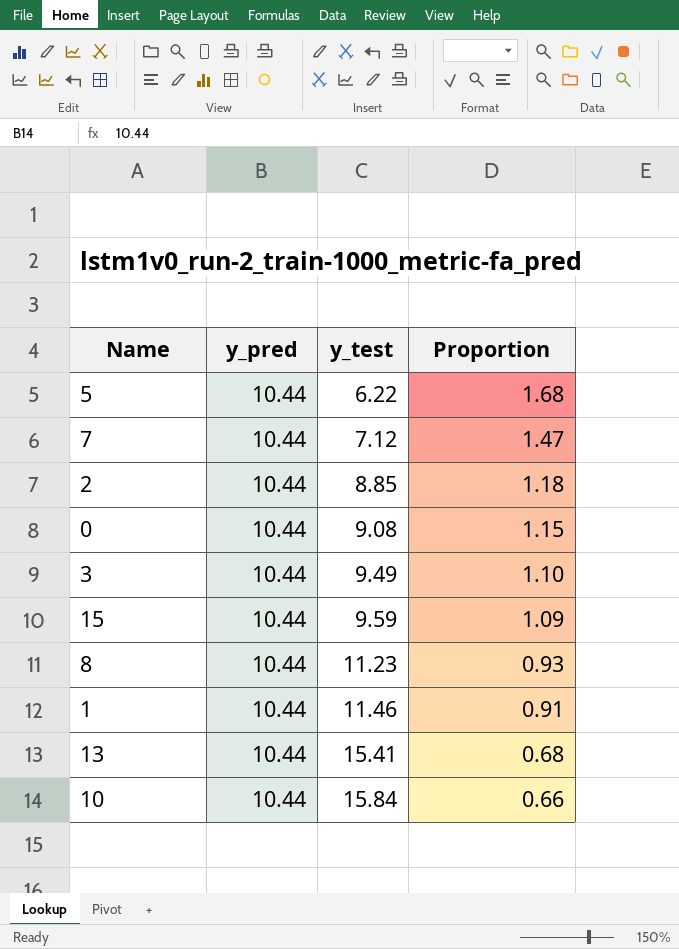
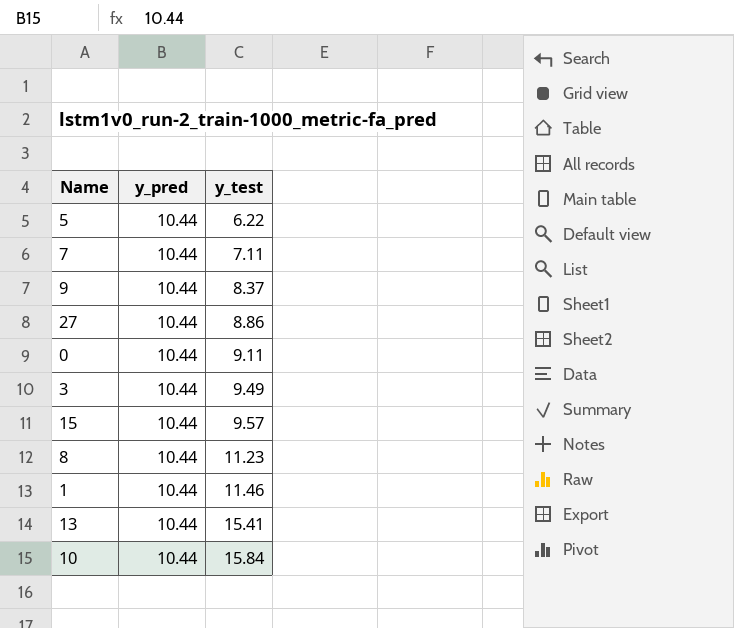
column Proportion | formula: [y_pred] / [y_test] -> none
row 2: 10.44 | 8.85 | 1.18 -> none
7 | y_test: 7.12 -> 7.11
row 9: none -> 10.44 | 8.37
row 27: none -> 10.44 | 8.86
0 | y_test: 9.08 -> 9.11
15 | y_test: 9.59 -> 9.57

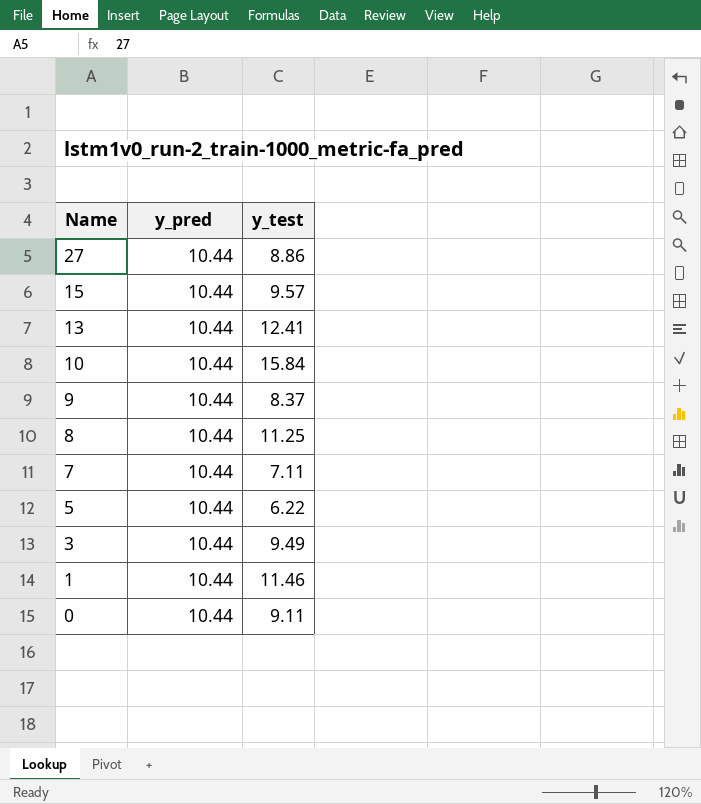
row order: y_test ascending -> Name descending
13 | y_test: 15.41 -> 12.41
8 | y_test: 11.23 -> 11.25

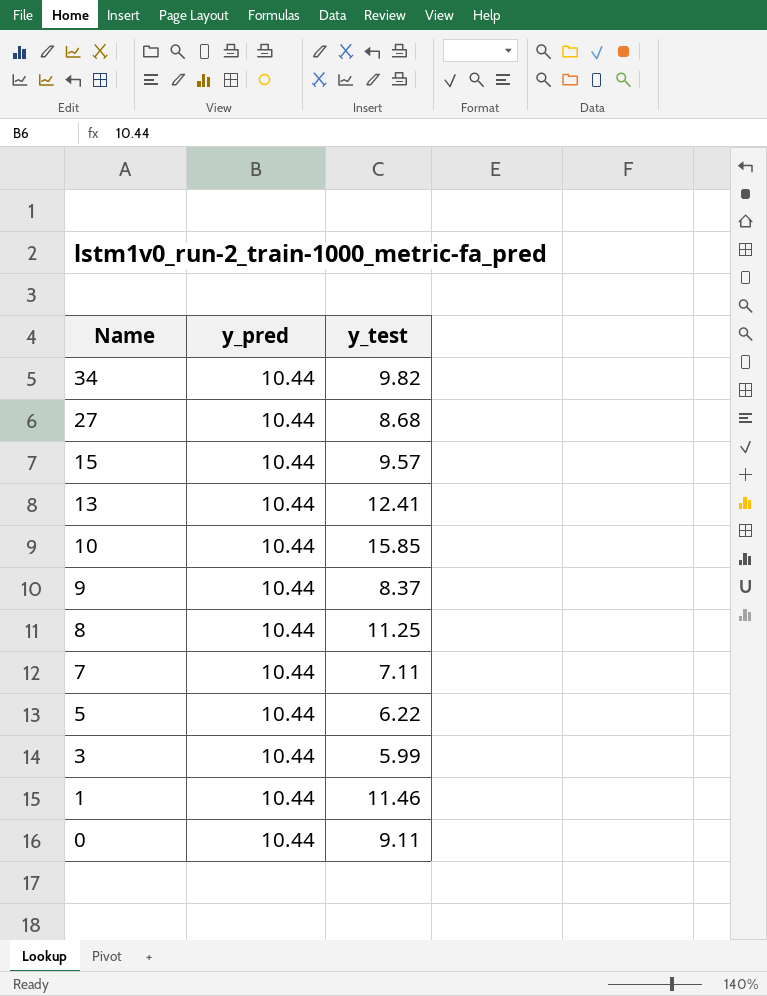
row 34: none -> 10.44 | 9.82
27 | y_test: 8.86 -> 8.68
10 | y_test: 15.84 -> 15.85
3 | y_test: 9.49 -> 5.99

